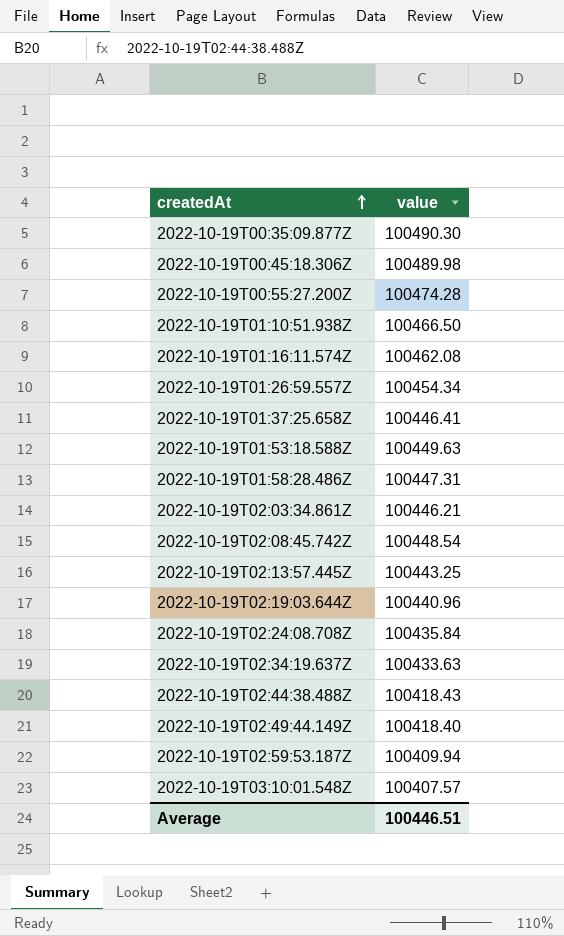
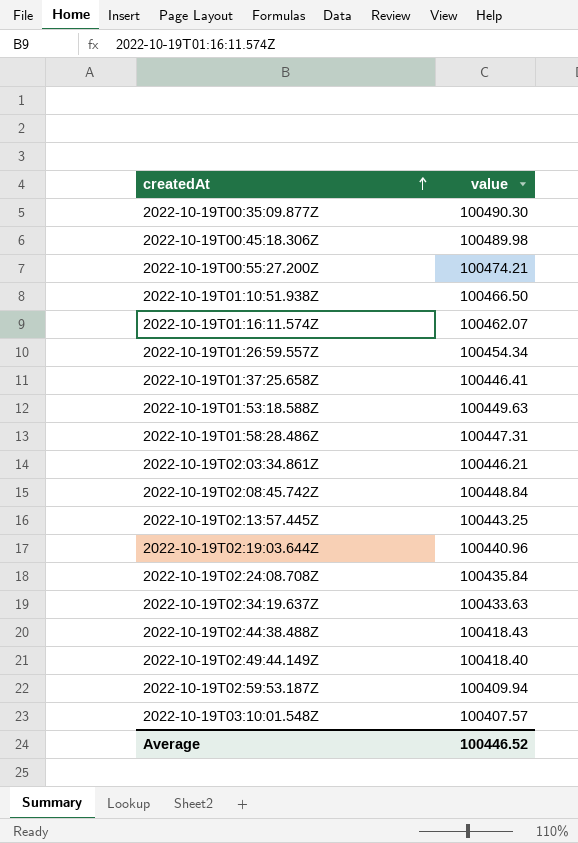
2022-10-19T00:55:27.200Z | value: 100474.28 -> 100474.21
2022-10-19T01:16:11.574Z | value: 100462.08 -> 100462.07
2022-10-19T02:08:45.742Z | value: 100448.54 -> 100448.84
Average | value: 100446.51 -> 100446.52

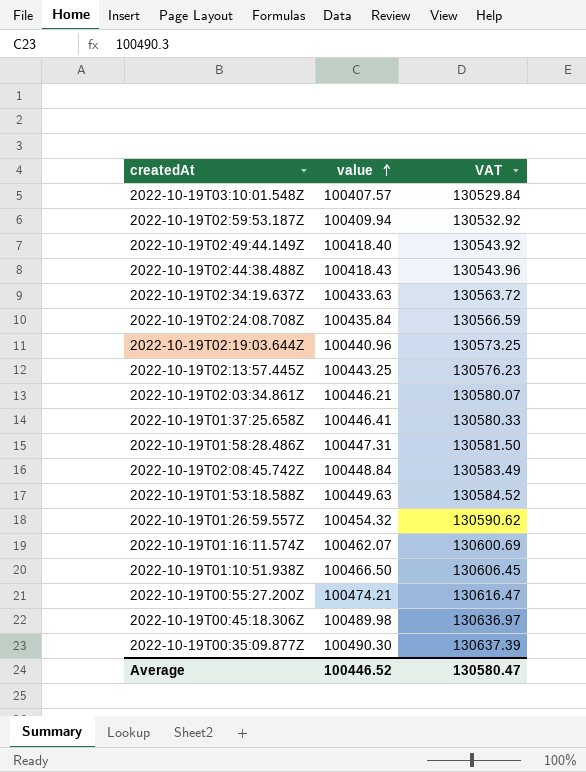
row order: createdAt ascending -> value ascending
column VAT | formula: none -> [value] * 1.3
2022-10-19T01:26:59.557Z | value: 100454.34 -> 100454.32

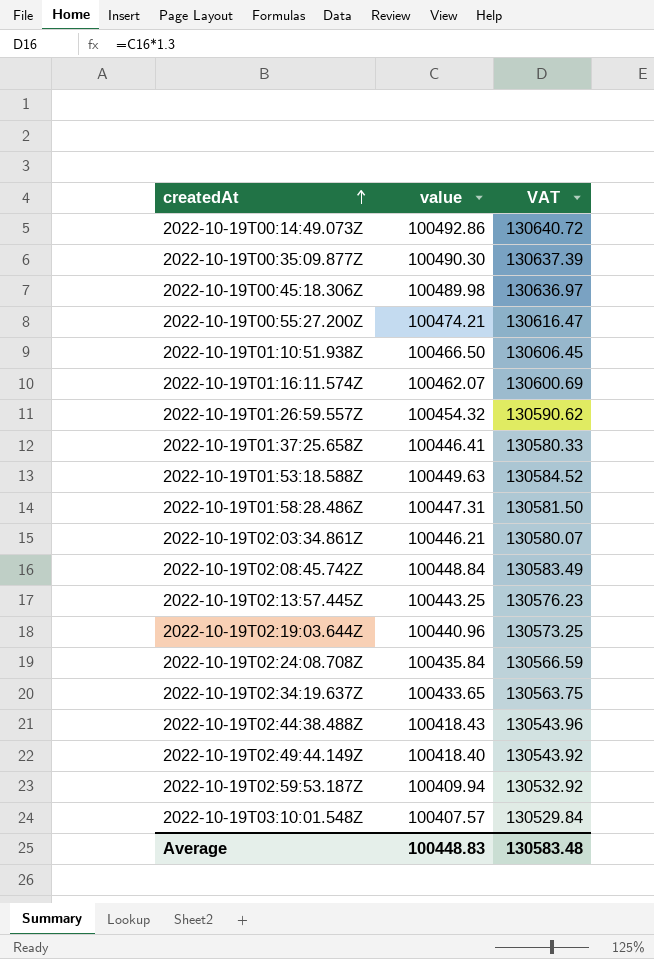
row order: value ascending -> createdAt ascending
row 2022-10-19T00:14:49.073Z: none -> 100492.86 | 130640.72
2022-10-19T02:34:19.637Z | value: 100433.63 -> 100433.65
2022-10-19T02:34:19.637Z | VAT: 130563.72 -> 130563.75
Average | value: 100446.52 -> 100448.83
Average | VAT: 130580.47 -> 130583.48

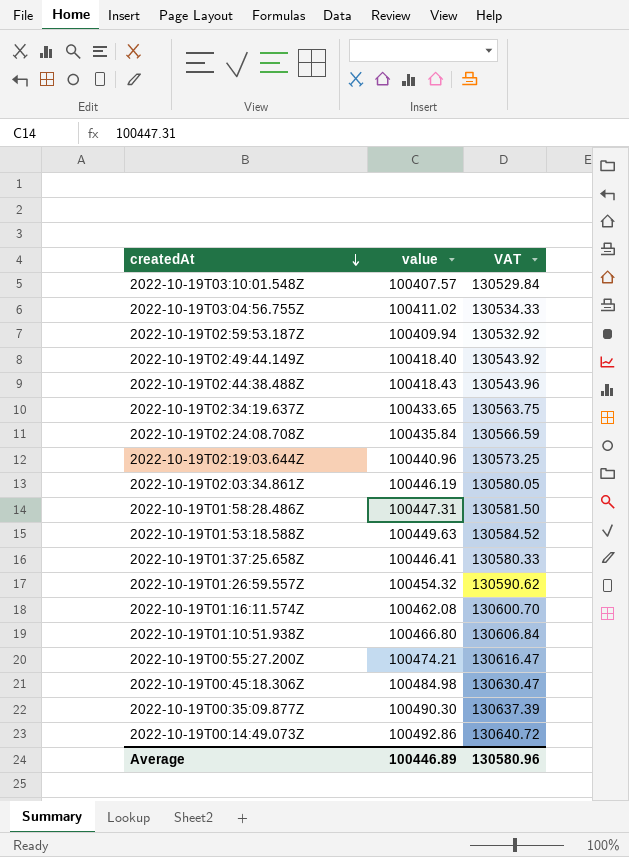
row order: createdAt ascending -> createdAt descending
row 2022-10-19T02:08:45.742Z: 100448.84 | 130583.49 -> none
row 2022-10-19T02:13:57.445Z: 100443.25 | 130576.23 -> none
row 2022-10-19T03:04:56.755Z: none -> 100411.02 | 130534.33
2022-10-19T02:03:34.861Z | value: 100446.21 -> 100446.19
2022-10-19T02:03:34.861Z | VAT: 130580.07 -> 130580.05
2022-10-19T01:16:11.574Z | value: 100462.07 -> 100462.08
2022-10-19T01:16:11.574Z | VAT: 130600.69 -> 130600.70
2022-10-19T01:10:51.938Z | value: 100466.50 -> 100466.80
2022-10-19T01:10:51.938Z | VAT: 130606.45 -> 130606.84
2022-10-19T00:45:18.306Z | value: 100489.98 -> 100484.98
2022-10-19T00:45:18.306Z | VAT: 130636.97 -> 130630.47
Average | value: 100448.83 -> 100446.89
Average | VAT: 130583.48 -> 130580.96

